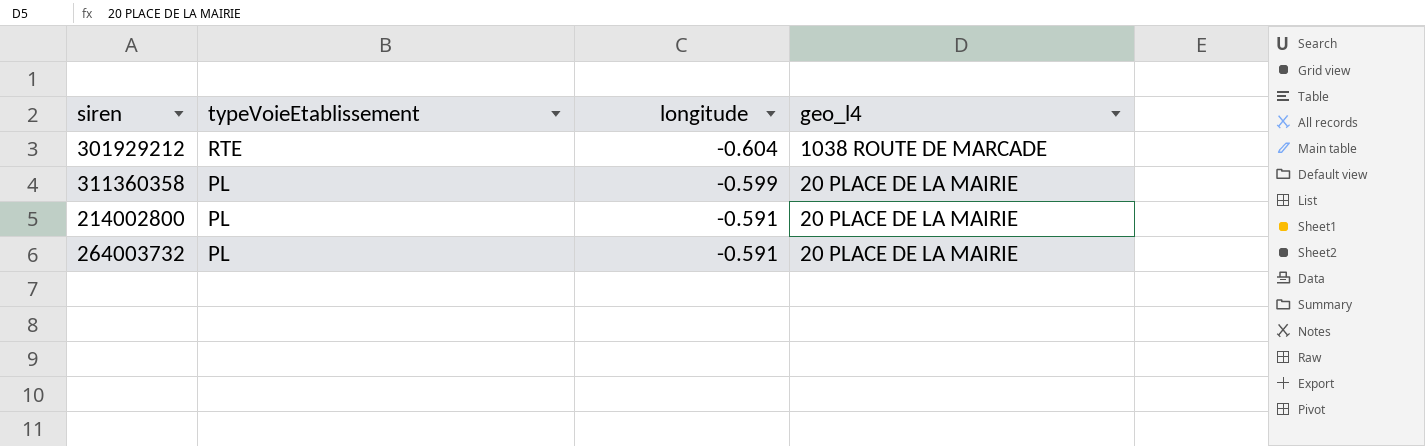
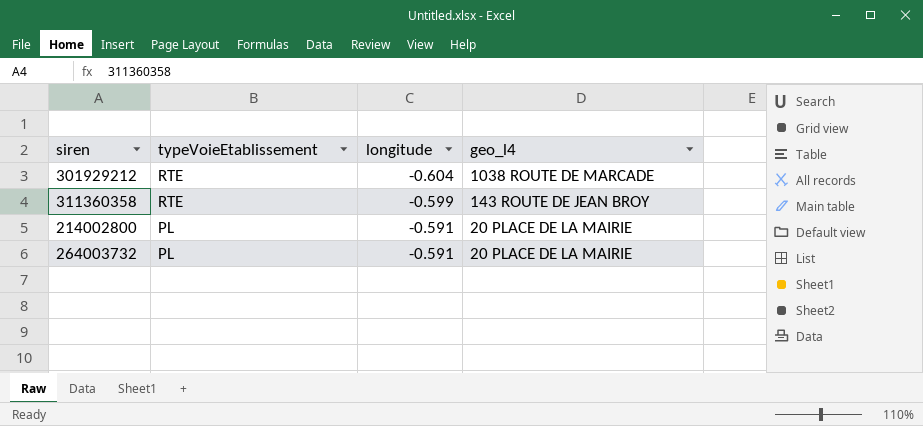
311360358 | typeVoieEtablissement: PL -> RTE
311360358 | geo_l4: 20 PLACE DE LA MAIRIE -> 143 ROUTE DE JEAN BROY

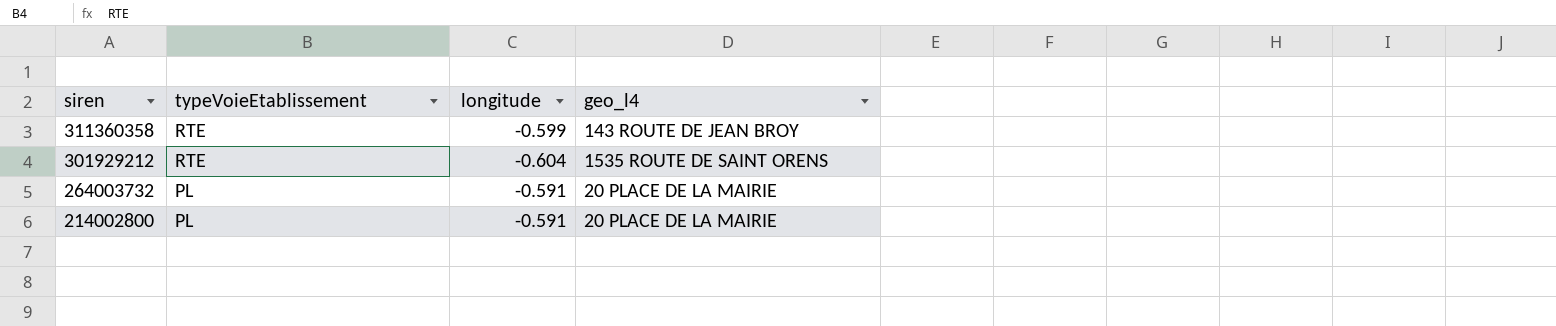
row order: typeVoieEtablissement descending -> siren descending
301929212 | geo_l4: 1038 ROUTE DE MARCADE -> 1535 ROUTE DE SAINT ORENS

